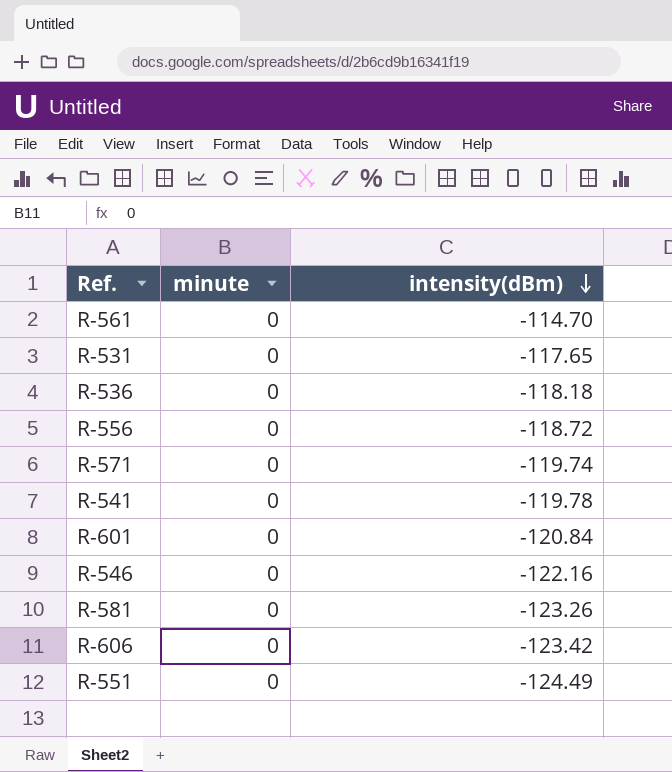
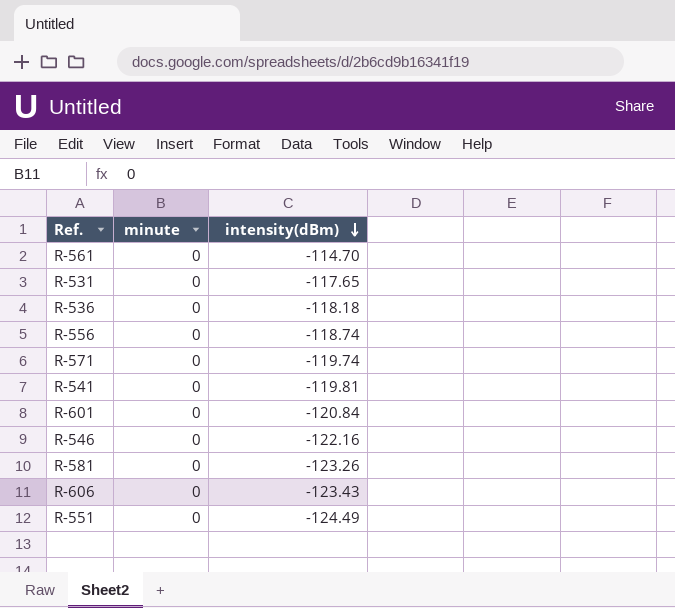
R-556 | intensity(dBm): -118.72 -> -118.74
R-541 | intensity(dBm): -119.78 -> -119.81
R-606 | intensity(dBm): -123.42 -> -123.43

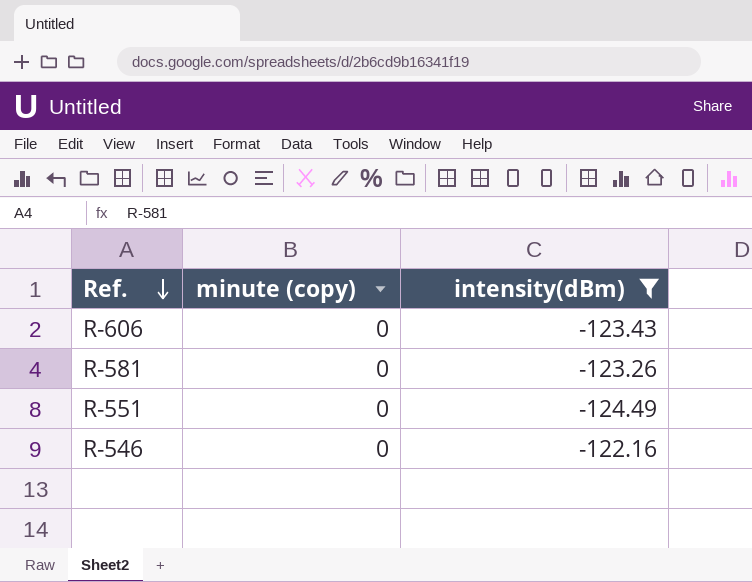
filter: none -> intensity(dBm) <= -122.16
row order: intensity(dBm) descending -> Ref. descending
column name: minute -> minute (copy)

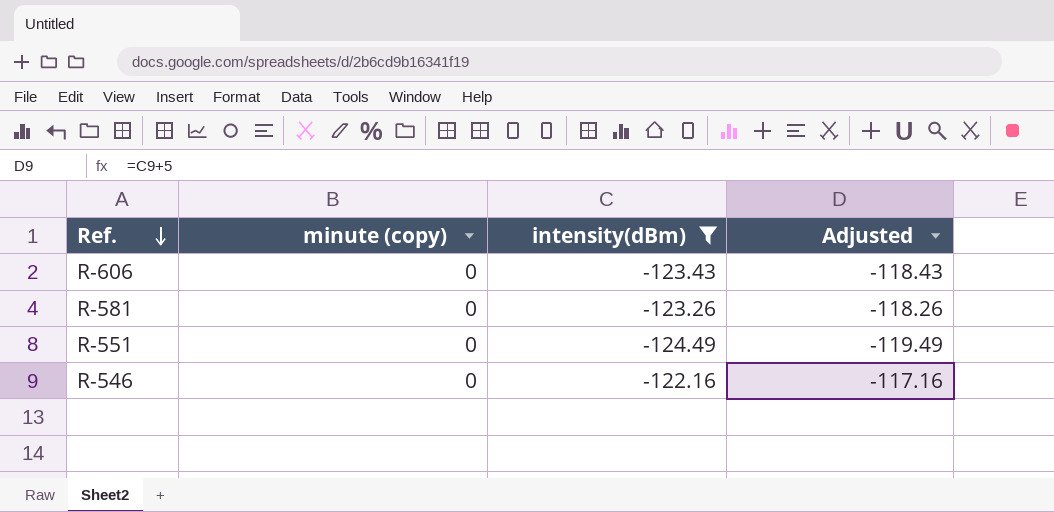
column Adjusted | formula: none -> [intensity(dBm)] + 5

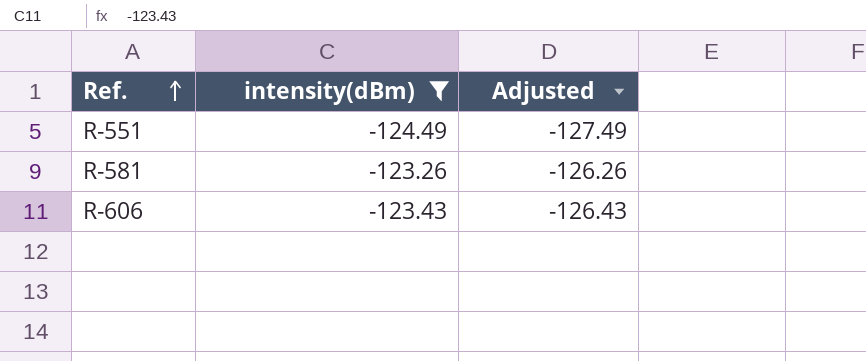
row order: Ref. descending -> Ref. ascending
column minute (copy) | position: 2 -> none
column Adjusted | formula: [intensity(dBm)] + 5 -> [intensity(dBm)] - 3
row R-546: 0 | -122.16 | -117.16 -> none

